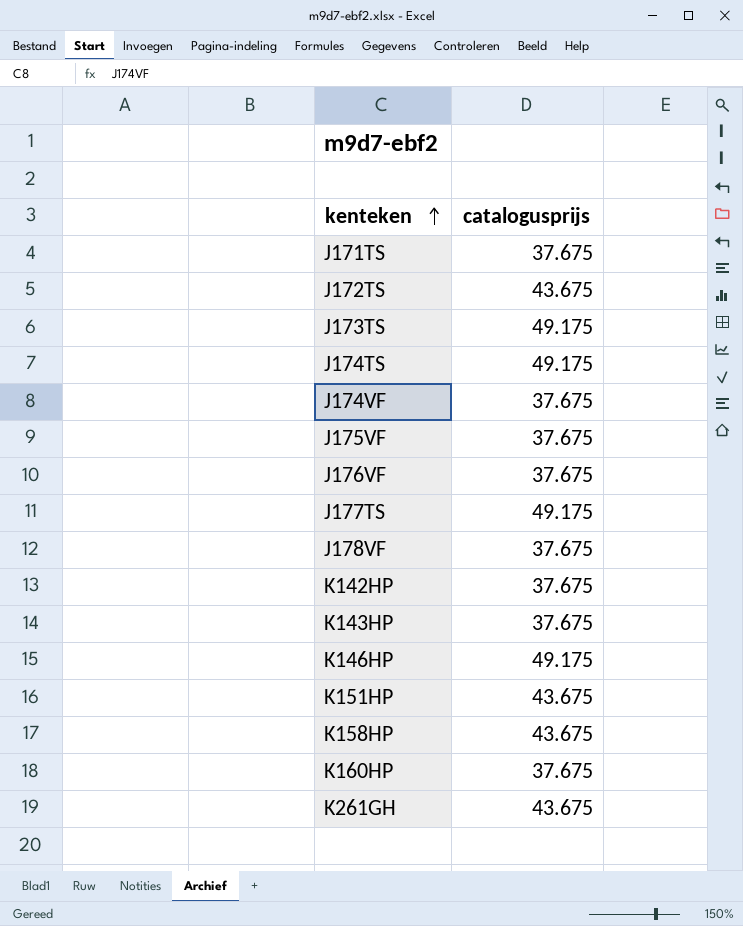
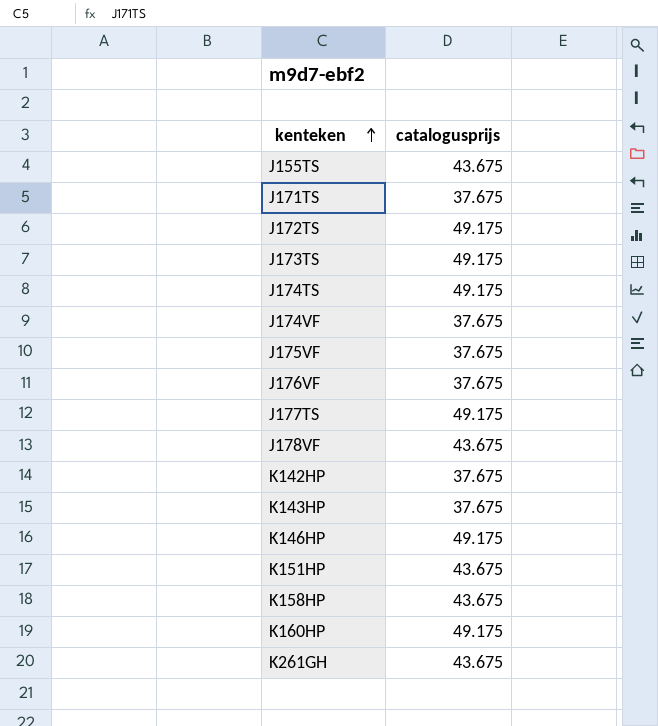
row J155TS: none -> 43.675
J172TS | catalogusprijs: 43.675 -> 49.175
J178VF | catalogusprijs: 37.675 -> 43.675
K160HP | catalogusprijs: 37.675 -> 49.175

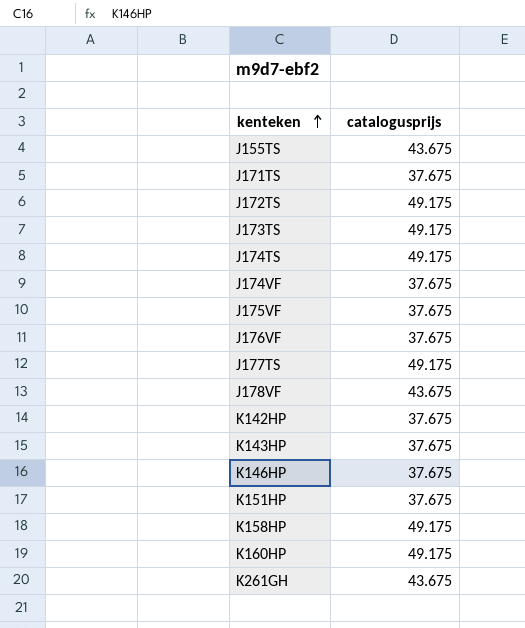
K146HP | catalogusprijs: 49.175 -> 37.675
K151HP | catalogusprijs: 43.675 -> 37.675
K158HP | catalogusprijs: 43.675 -> 49.175

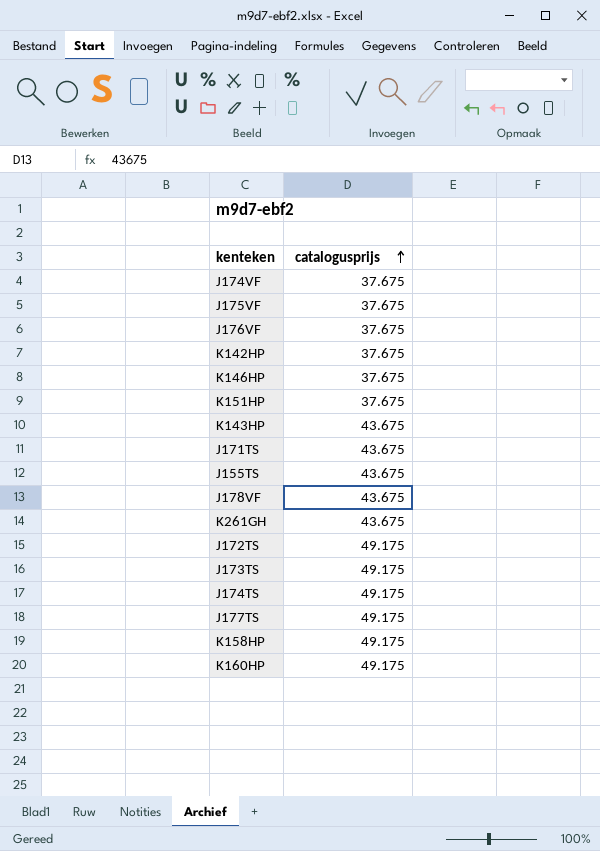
row order: kenteken ascending -> catalogusprijs ascending
K143HP | catalogusprijs: 37.675 -> 43.675
J171TS | catalogusprijs: 37.675 -> 43.675

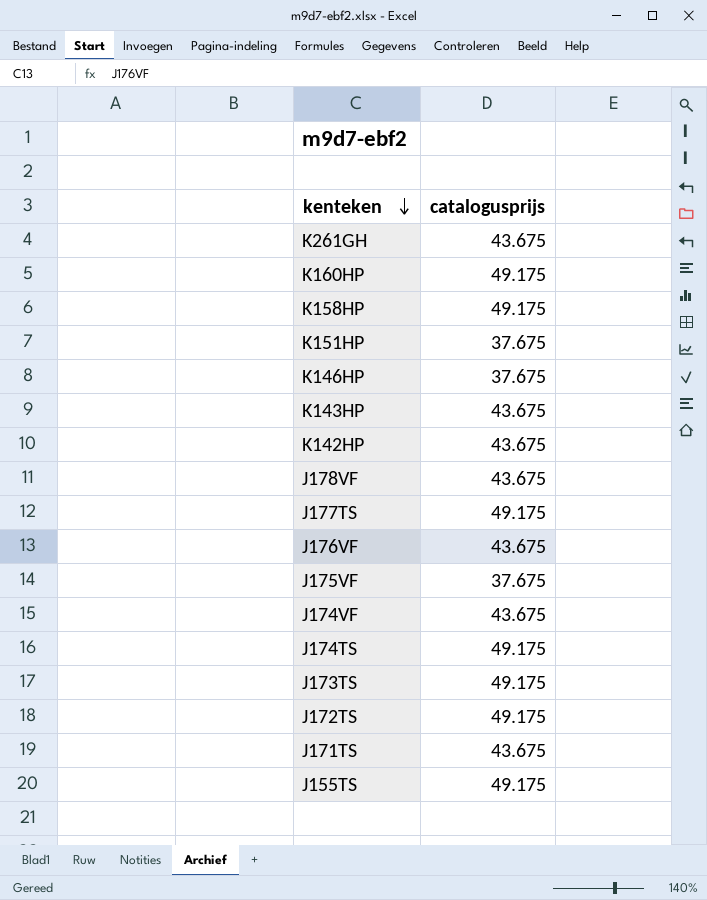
row order: catalogusprijs ascending -> kenteken descending
K142HP | catalogusprijs: 37.675 -> 43.675
J176VF | catalogusprijs: 37.675 -> 43.675
J174VF | catalogusprijs: 37.675 -> 43.675
J155TS | catalogusprijs: 43.675 -> 49.175

